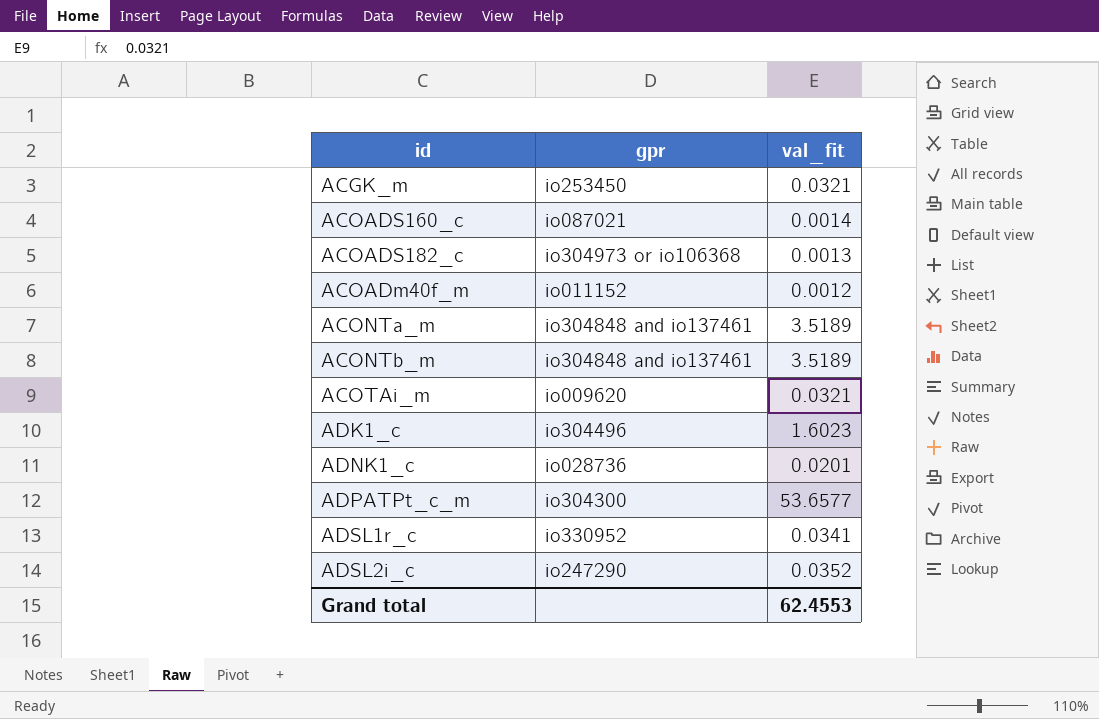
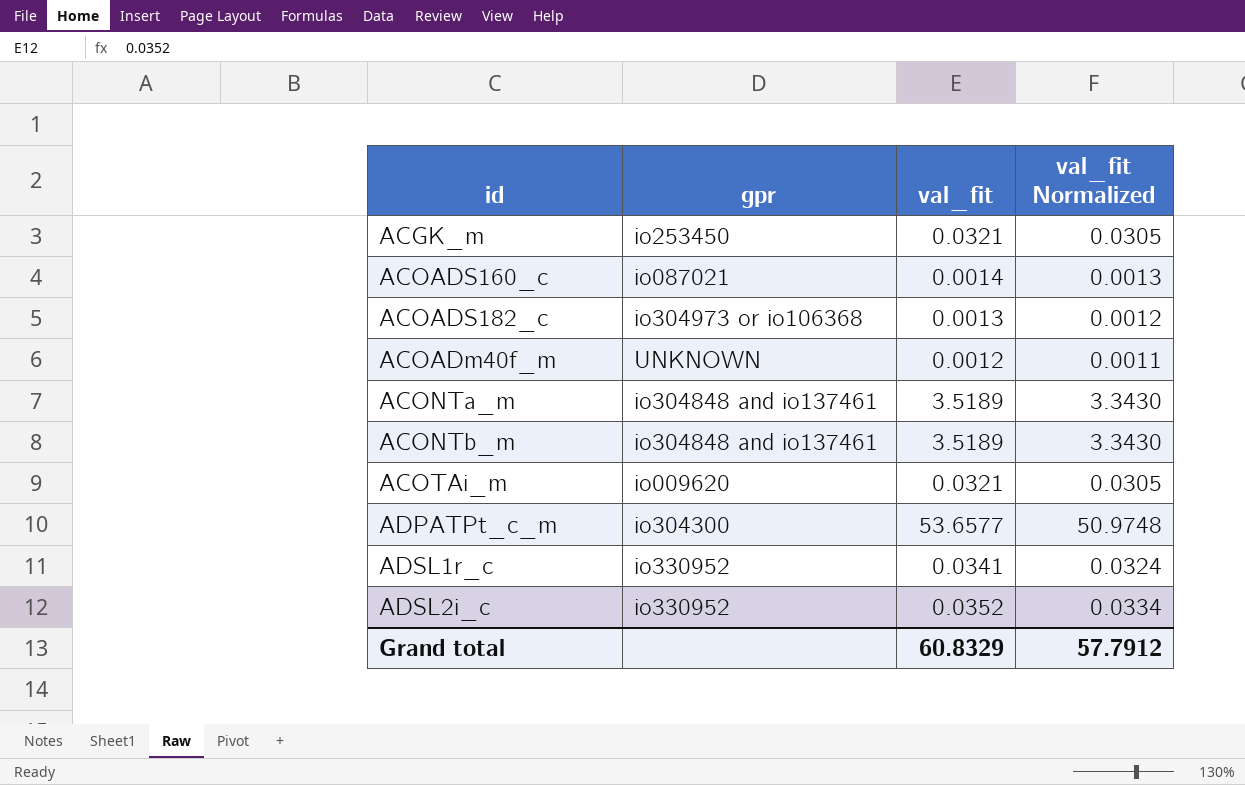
column val_fit Normalized | formula: none -> [val_fit] * 0.95
row ADK1_c: io304496 | 1.6023 -> none
row ADNK1_c: io028736 | 0.0201 -> none
ACOADm40f_m | gpr: io011152 -> UNKNOWN
ADSL2i_c | gpr: io247290 -> io330952
Grand total | val_fit: 62.4553 -> 60.8329

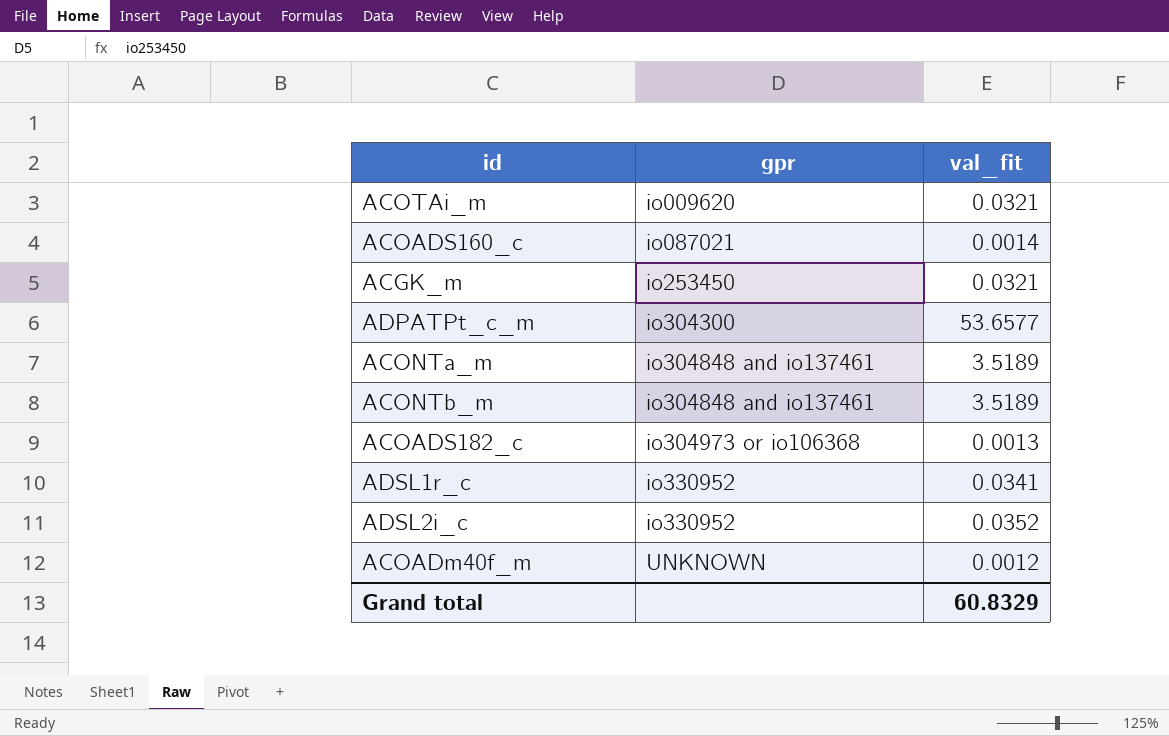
row order: none -> gpr ascending
column val_fit Normalized | formula: [val_fit] * 0.95 -> none

